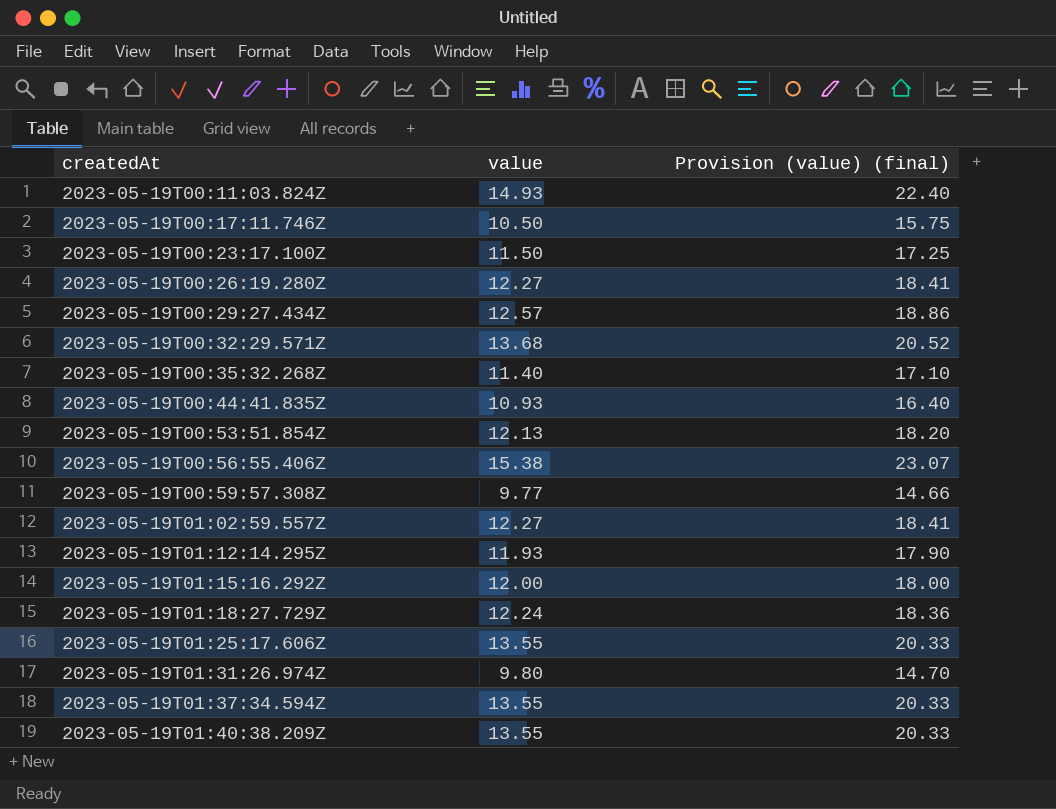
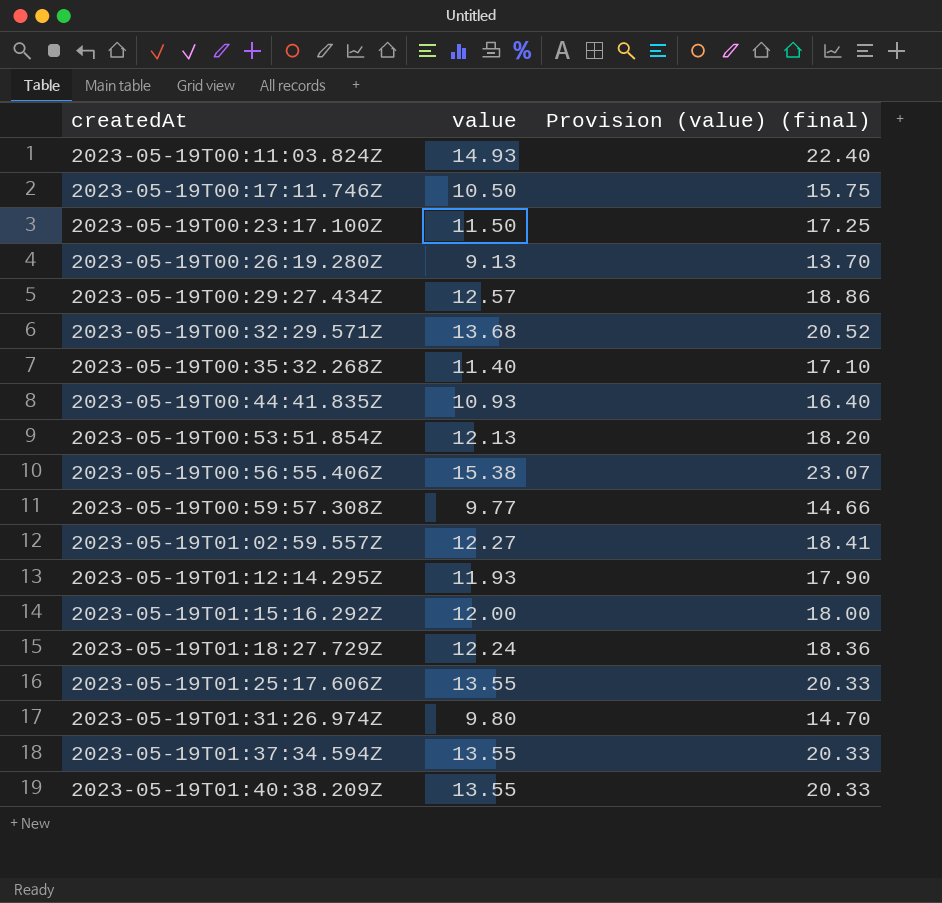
2023-05-19T00:26:19.280Z | value: 12.27 -> 9.13
2023-05-19T00:26:19.280Z | Provision (value) (final): 18.41 -> 13.70

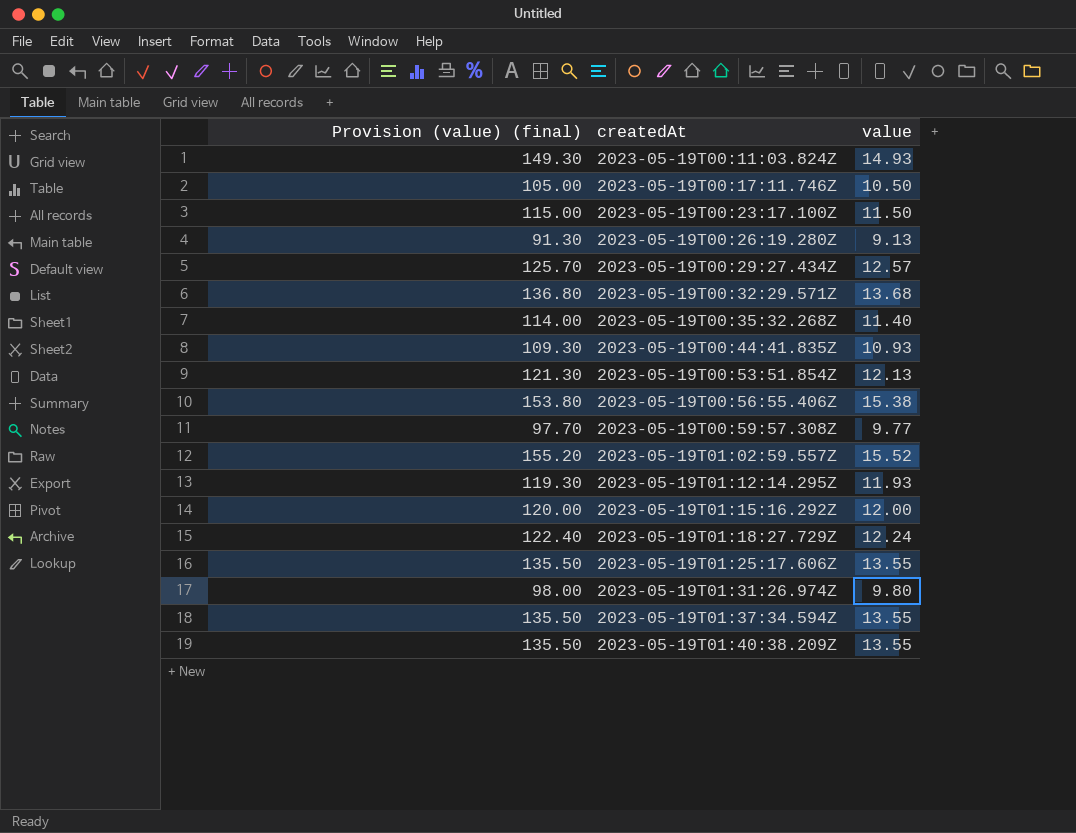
column Provision (value) (final) | formula: [value] * 1.5 -> [value] * 10
column Provision (value) (final) | position: 3 -> 1
2023-05-19T01:02:59.557Z | value: 12.27 -> 15.52

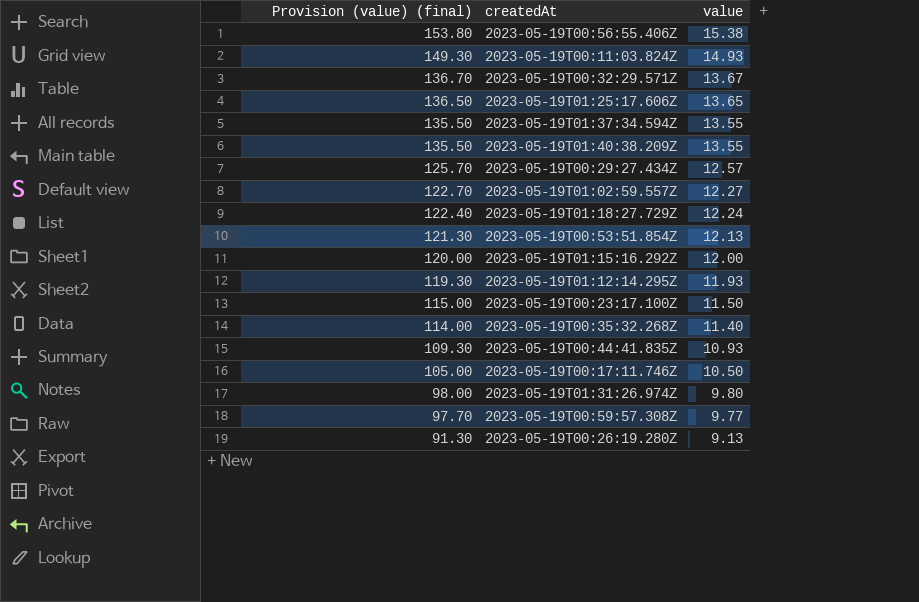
row order: createdAt ascending -> Provision (value) (final) descending
2023-05-19T00:32:29.571Z | Provision (value) (final): 136.80 -> 136.70
2023-05-19T00:32:29.571Z | value: 13.68 -> 13.67
2023-05-19T01:25:17.606Z | Provision (value) (final): 135.50 -> 136.50
2023-05-19T01:25:17.606Z | value: 13.55 -> 13.65
2023-05-19T01:02:59.557Z | Provision (value) (final): 155.20 -> 122.70
2023-05-19T01:02:59.557Z | value: 15.52 -> 12.27

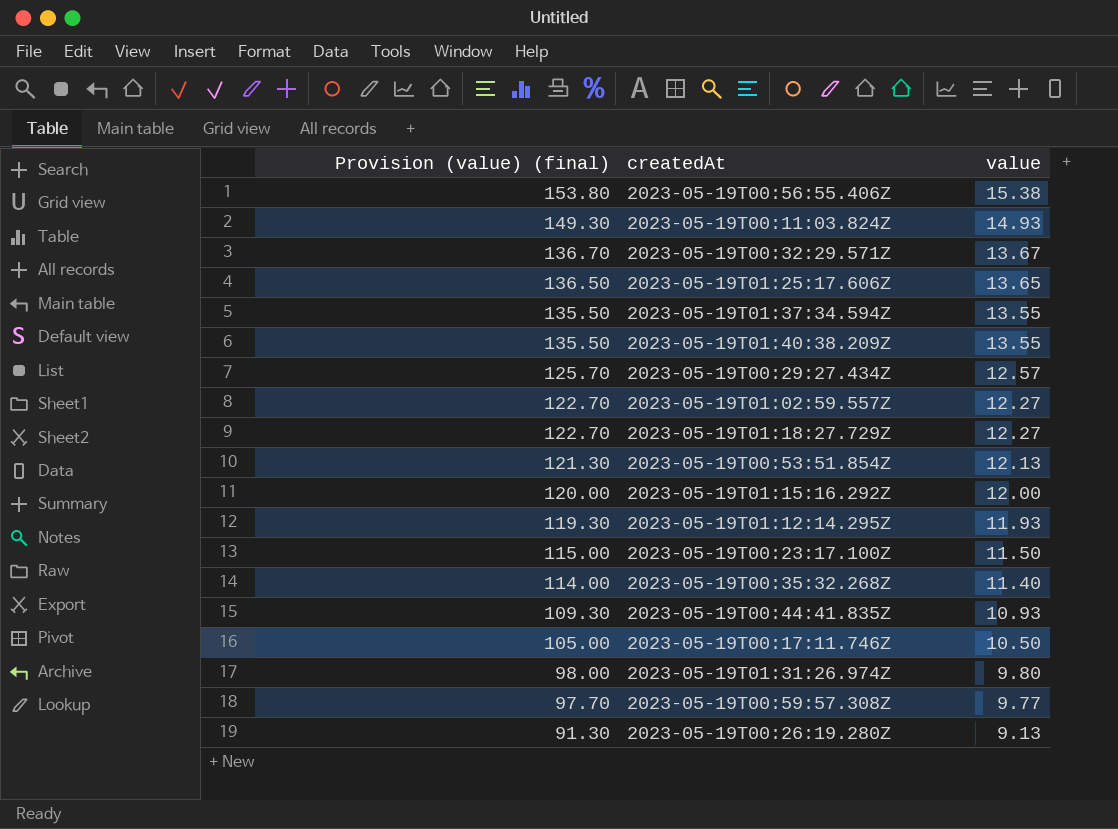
2023-05-19T01:18:27.729Z | Provision (value) (final): 122.40 -> 122.70
2023-05-19T01:18:27.729Z | value: 12.24 -> 12.27

